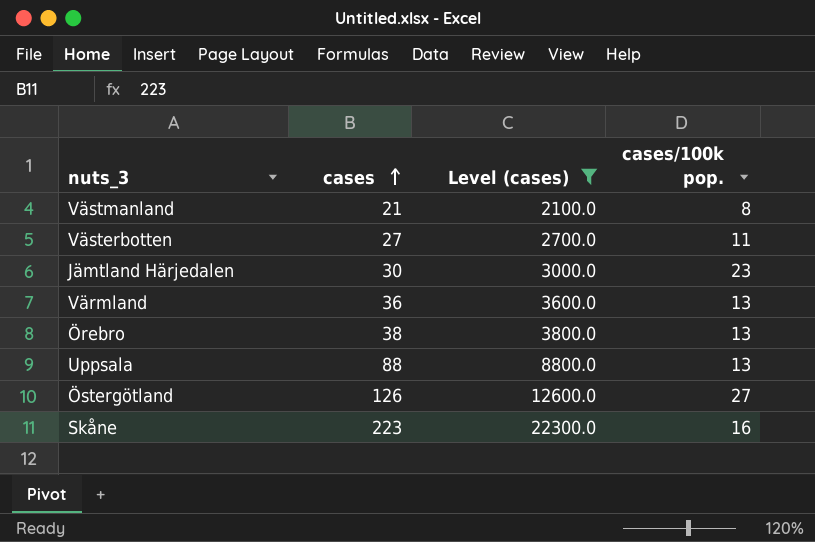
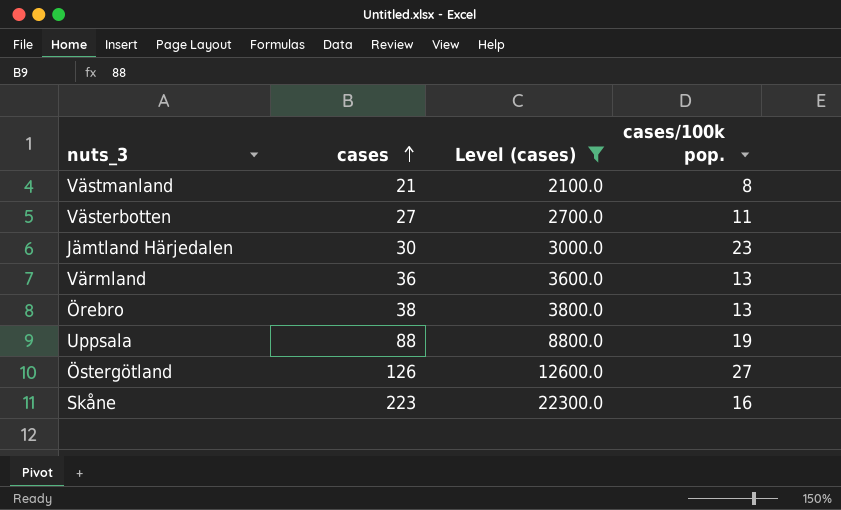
Uppsala | cases/100k pop.: 13 -> 19

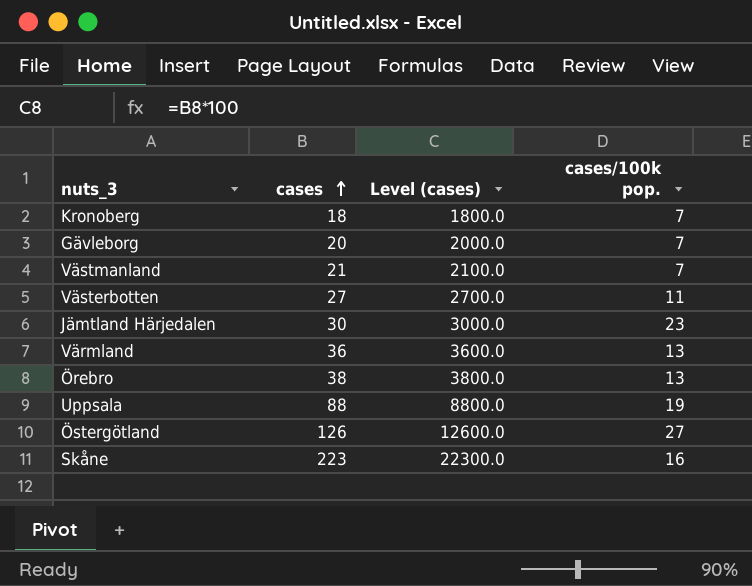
filter: Level (cases) >= 2100.0 -> none
Västmanland | cases/100k pop.: 8 -> 7

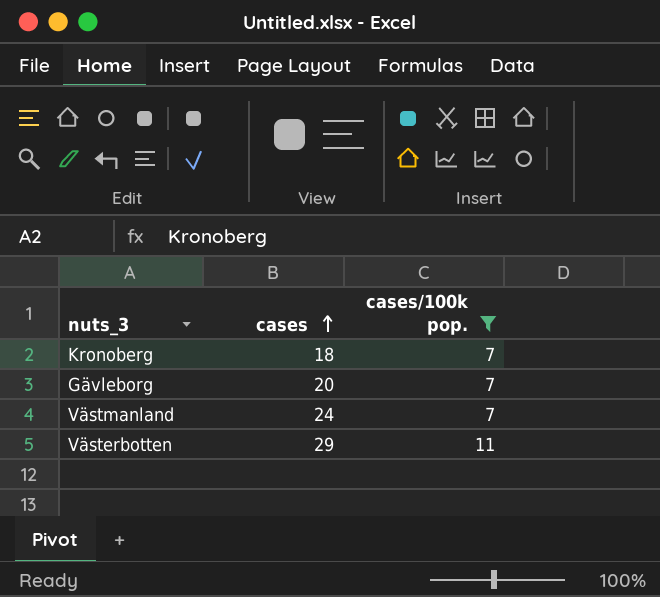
filter: none -> cases/100k pop. <= 11
column Level (cases) | formula: [cases] * 100 -> none
Västmanland | cases: 21 -> 24
Västerbotten | cases: 27 -> 29

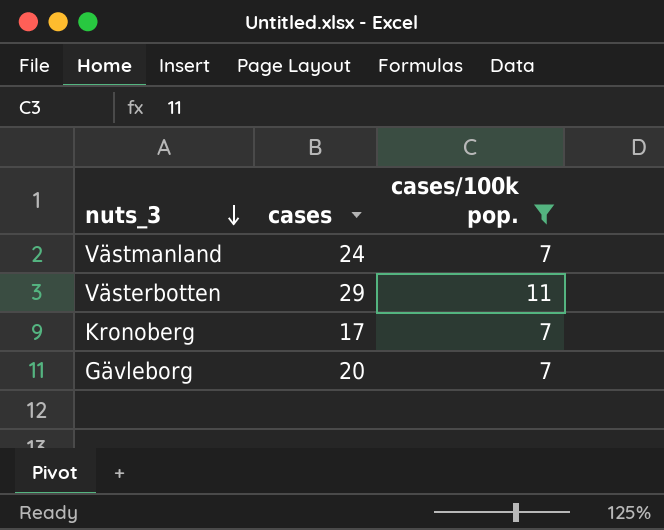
row order: cases ascending -> nuts_3 descending
Kronoberg | cases: 18 -> 17

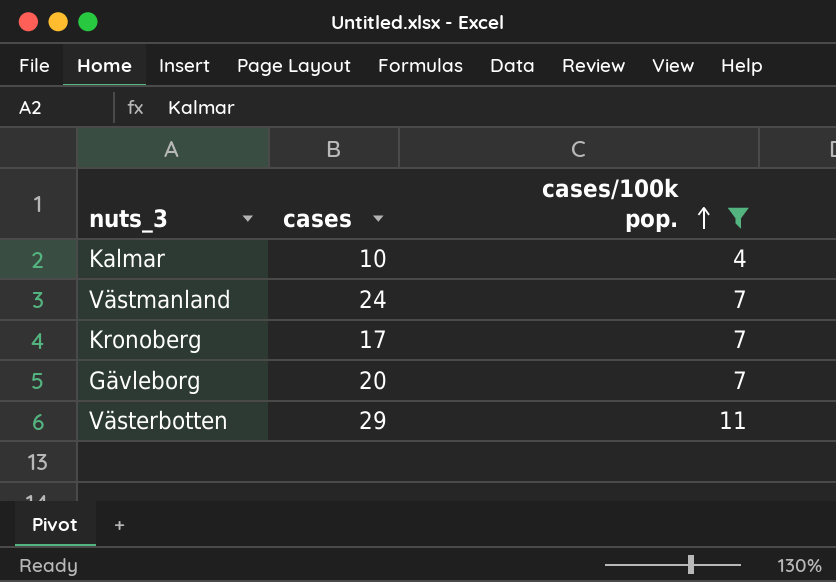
row order: nuts_3 descending -> cases/100k pop. ascending
row Kalmar: none -> 10 | 4

